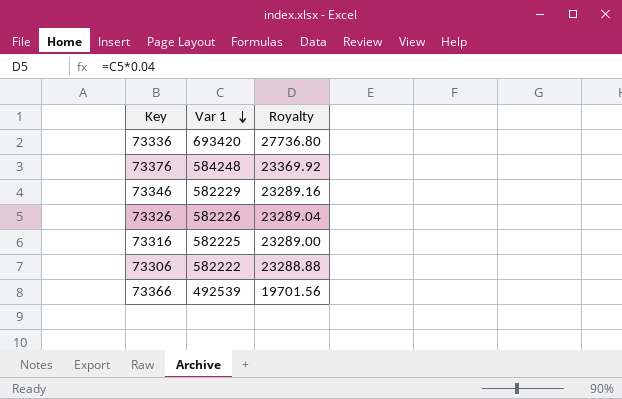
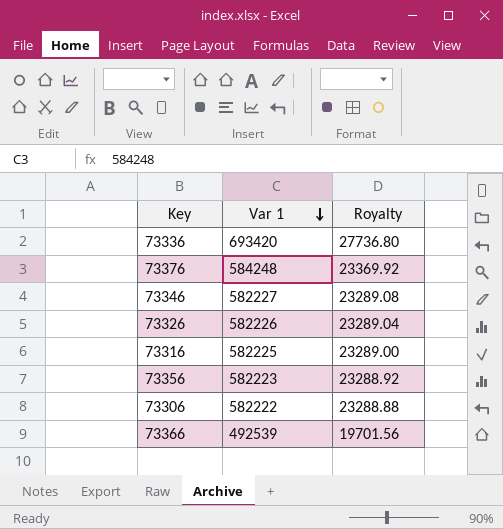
73346 | Var 1: 582229 -> 582227
73346 | Royalty: 23289.16 -> 23289.08
row 73356: none -> 582223 | 23288.92

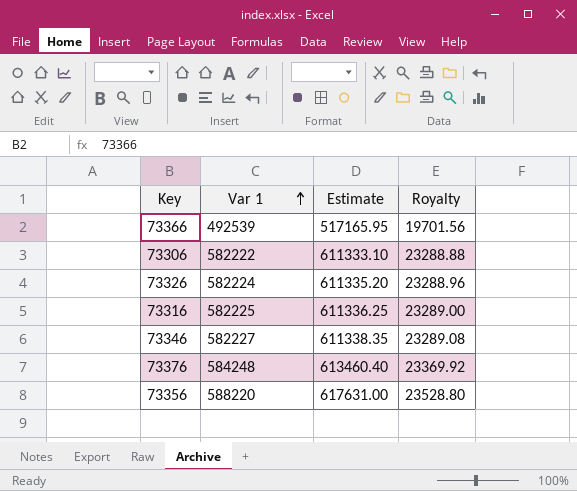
row order: Var 1 descending -> Var 1 ascending
column Estimate | formula: none -> [Var 1] * 1.05
row 73336: 693420 | 27736.80 -> none
73326 | Var 1: 582226 -> 582224
73326 | Royalty: 23289.04 -> 23288.96
73356 | Var 1: 582223 -> 588220
73356 | Royalty: 23288.92 -> 23528.80

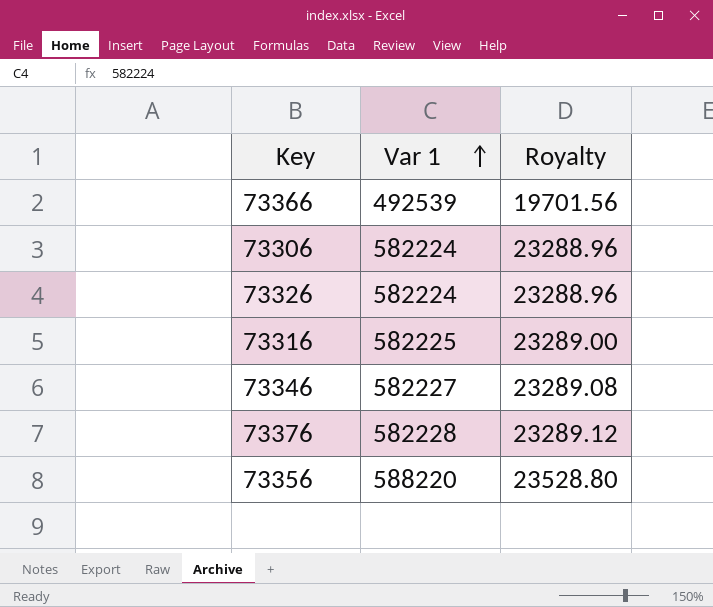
column Estimate | formula: [Var 1] * 1.05 -> none
73306 | Var 1: 582222 -> 582224
73306 | Royalty: 23288.88 -> 23288.96
73376 | Var 1: 584248 -> 582228
73376 | Royalty: 23369.92 -> 23289.12

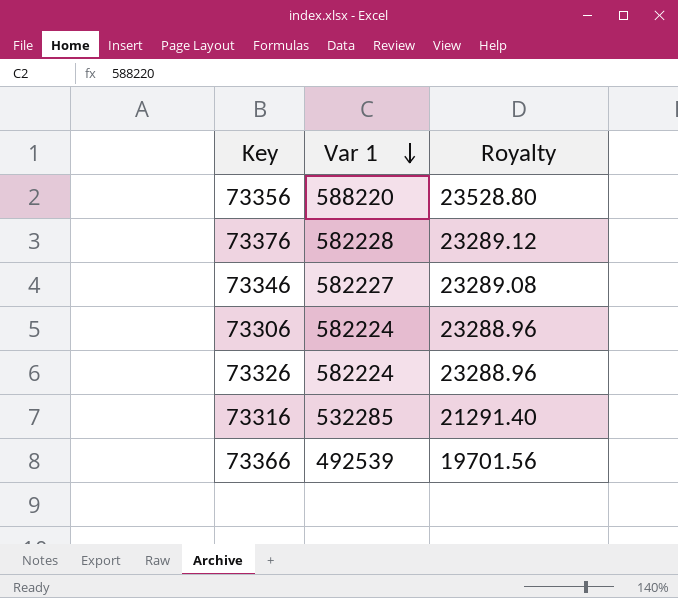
row order: Var 1 ascending -> Var 1 descending
73316 | Var 1: 582225 -> 532285
73316 | Royalty: 23289.00 -> 21291.40

